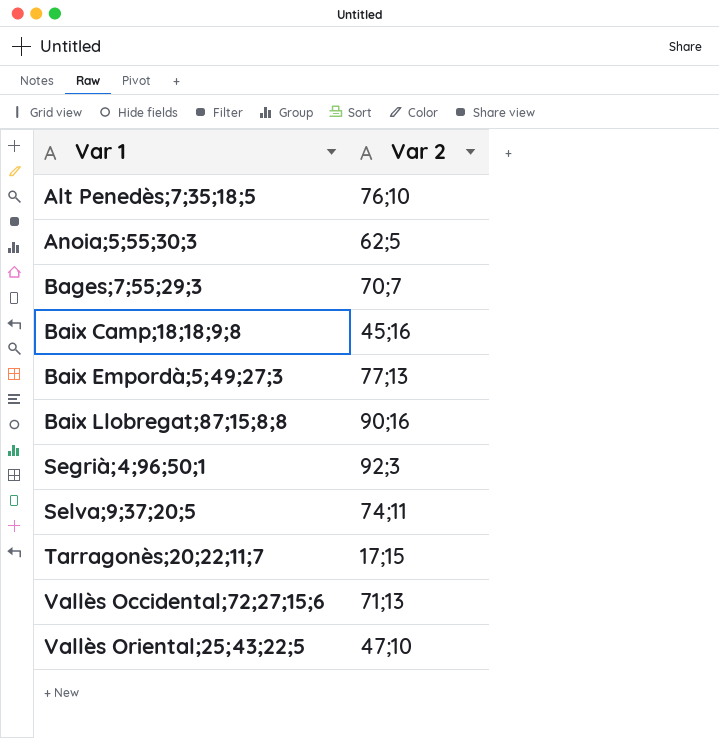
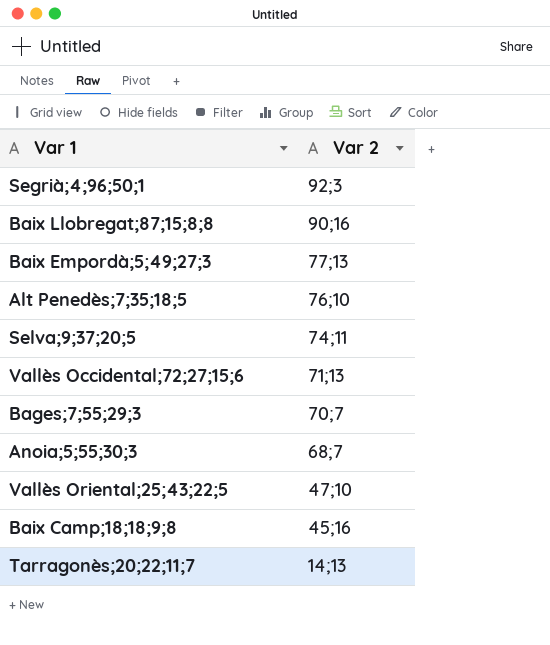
row order: Var 1 ascending -> Var 2 descending
Anoia;5;55;30;3 | Var 2: 62;5 -> 68;7
Tarragonès;20;22;11;7 | Var 2: 17;15 -> 14;13

